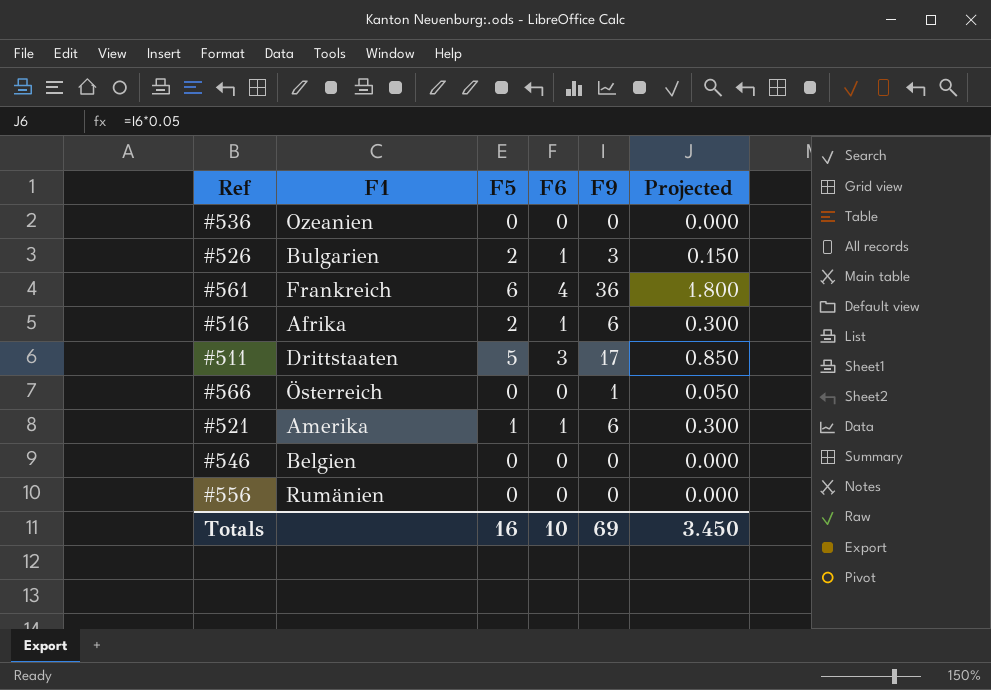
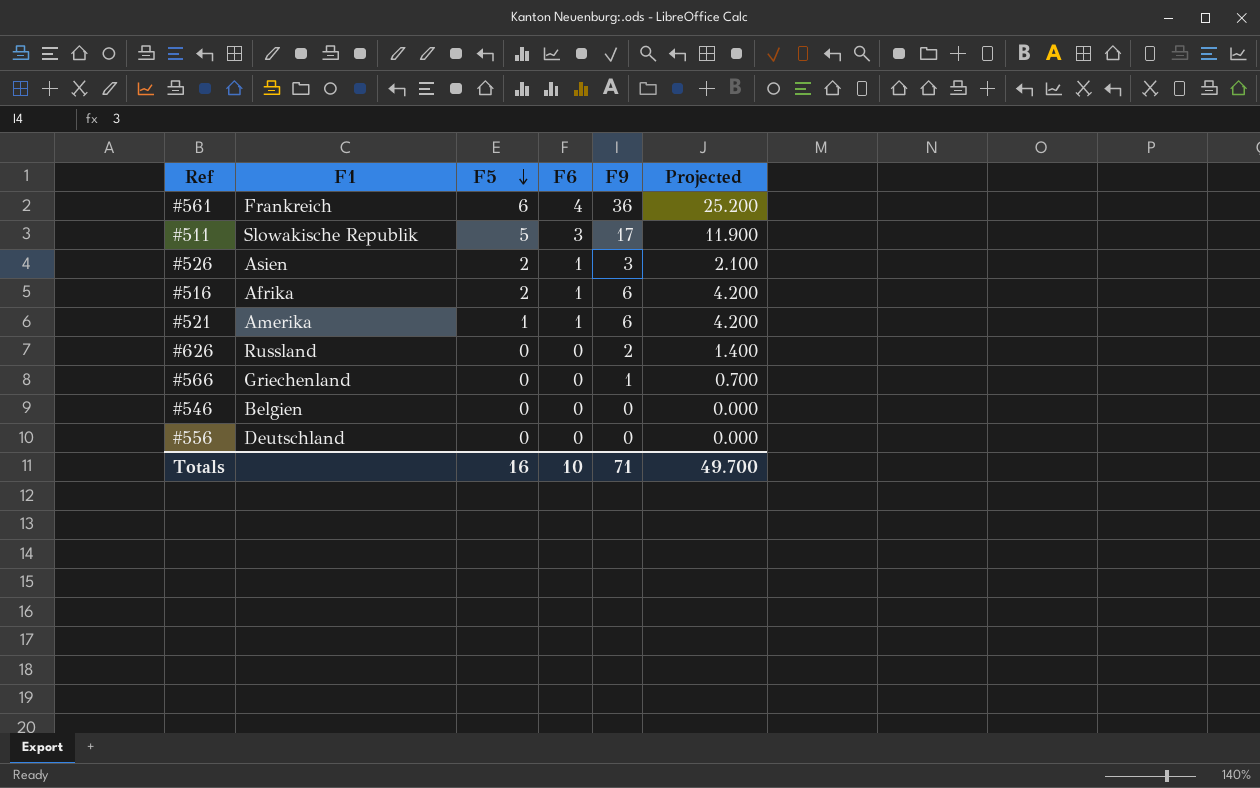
row order: none -> F5 descending
column Projected | formula: [F9] * 0.05 -> [F9] * 0.7
row #536: Ozeanien | 0 | 0 | 0 | 0.000 -> none
#511 | F1: Drittstaaten -> Slowakische Republik
#526 | F1: Bulgarien -> Asien
row #626: none -> Russland | 0 | 0 | 2 | 1.400
#566 | F1: Österreich -> Griechenland
#556 | F1: Rumänien -> Deutschland
Totals | F9: 69 -> 71
Totals | Projected: 3.450 -> 49.700

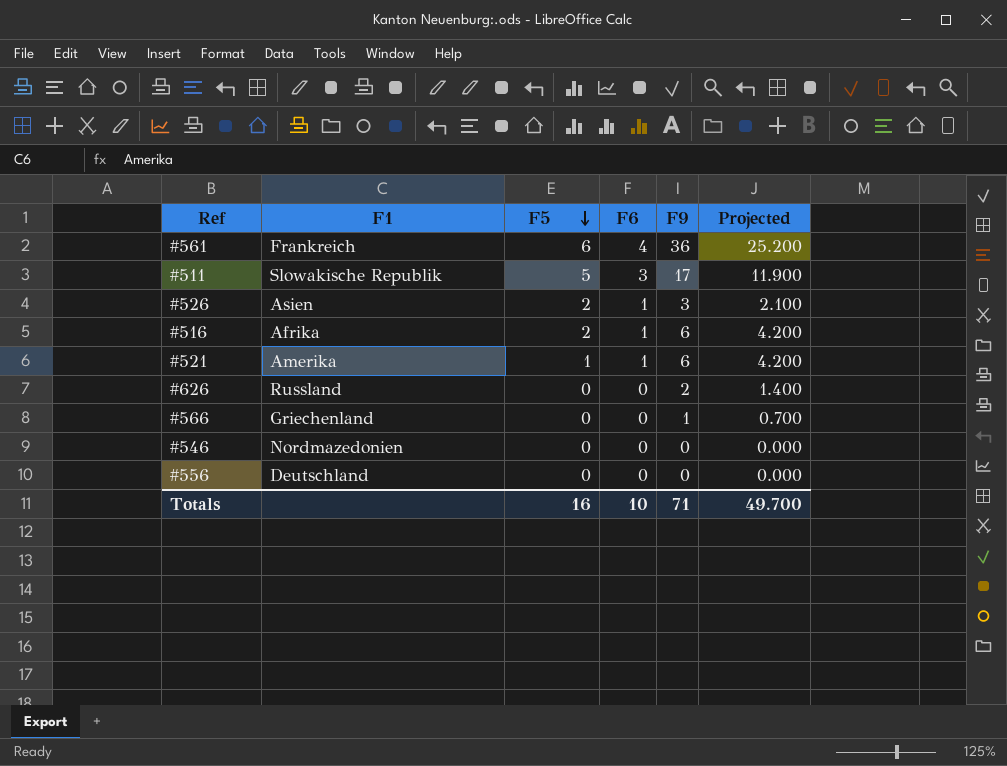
#546 | F1: Belgien -> Nordmazedonien

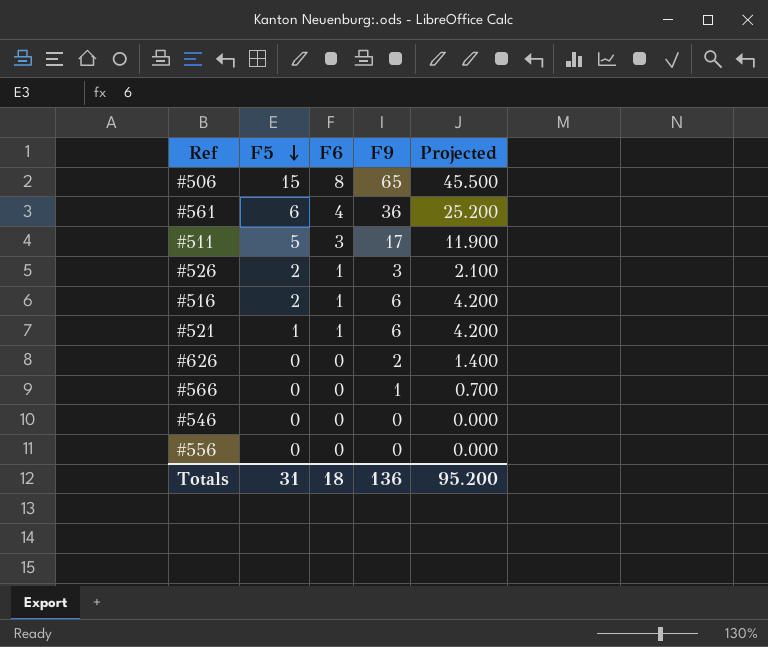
column F1 | position: 2 -> none
row #506: none -> 15 | 8 | 65 | 45.500
Totals | F5: 16 -> 31
Totals | F6: 10 -> 18
Totals | F9: 71 -> 136
Totals | Projected: 49.700 -> 95.200

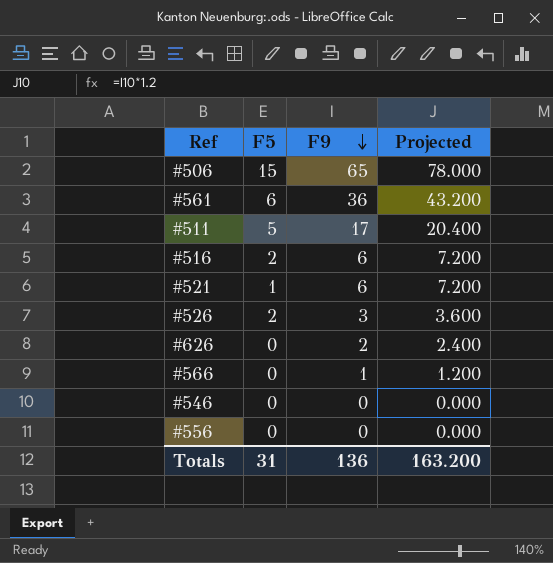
row order: F5 descending -> F9 descending
column F6 | position: 3 -> none
column Projected | formula: [F9] * 0.7 -> [F9] * 1.2
Totals | Projected: 95.200 -> 163.200

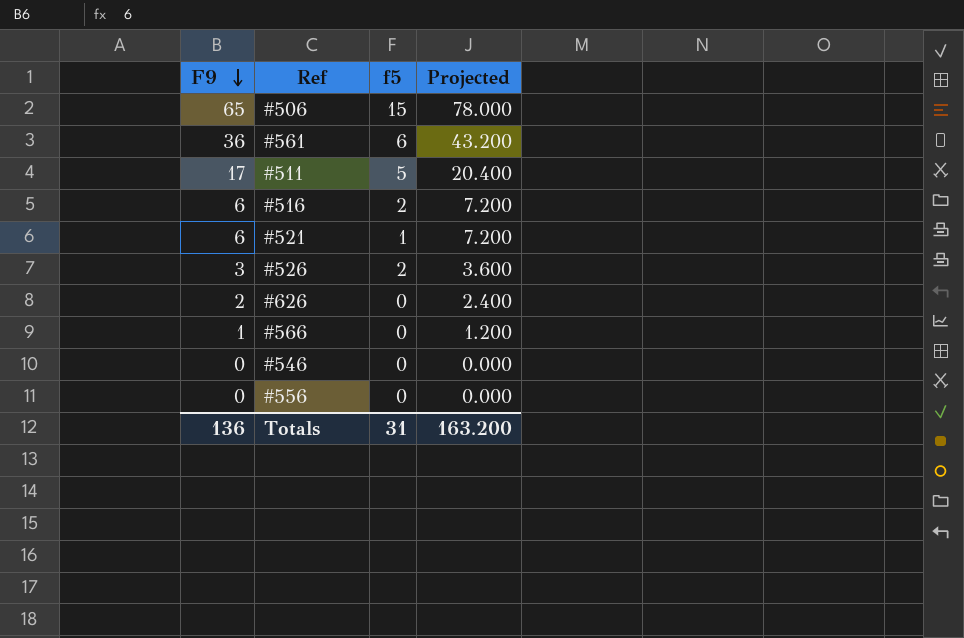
column F9 | position: 3 -> 1
column name: F5 -> f5

